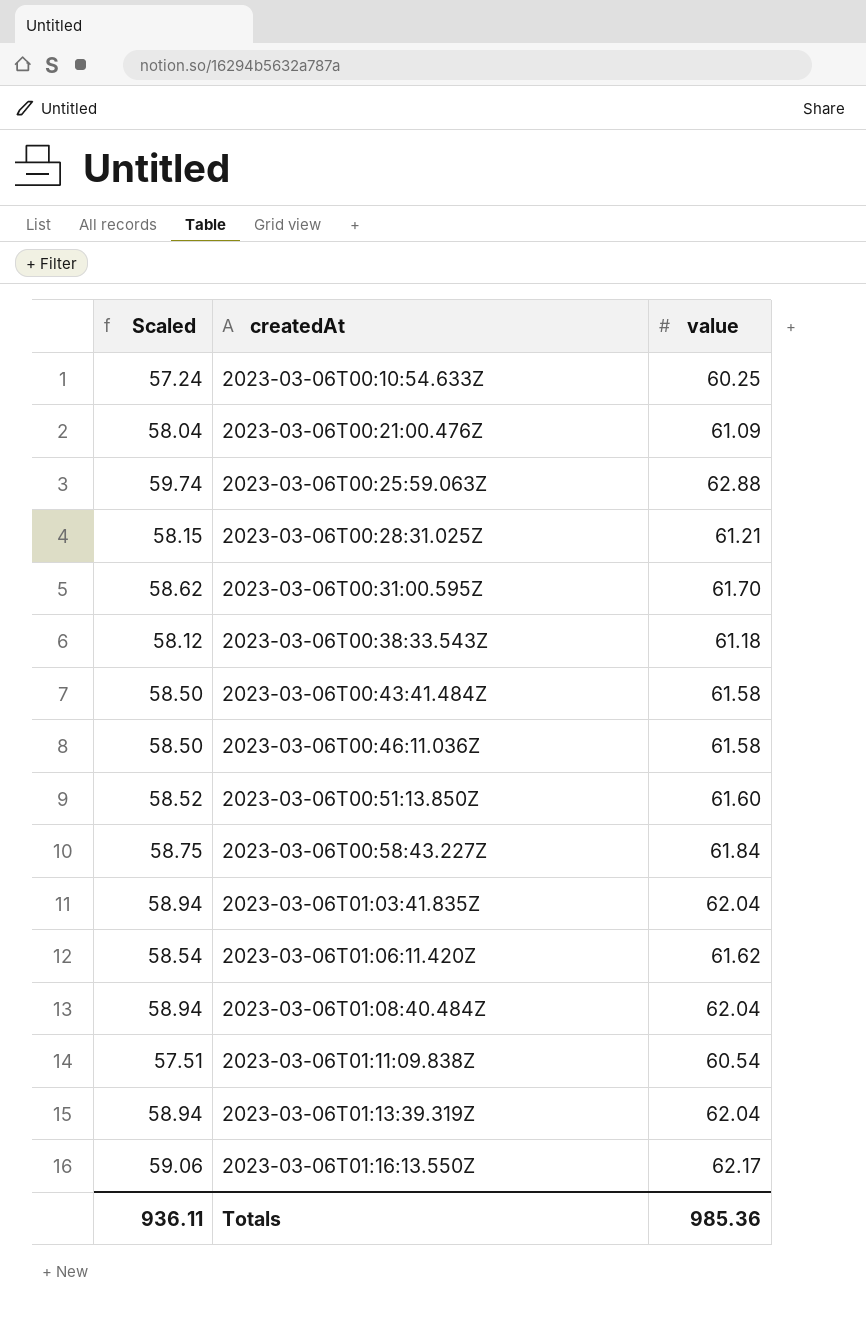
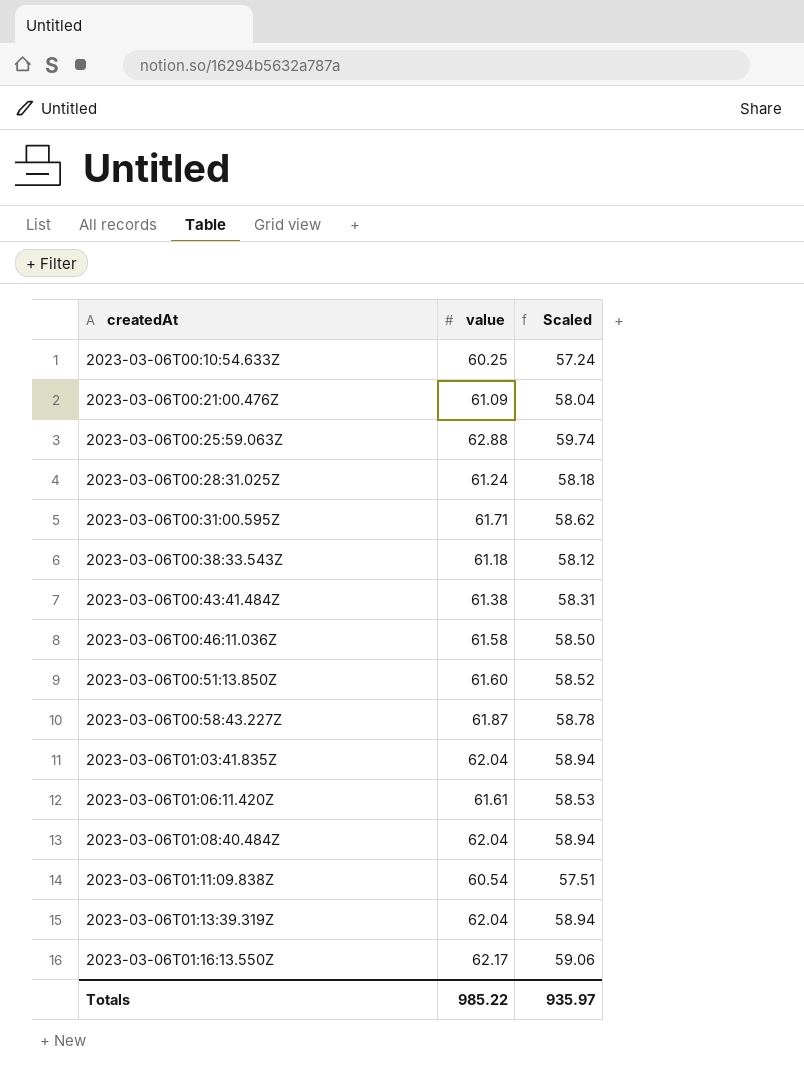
column Scaled | position: 1 -> 3
2023-03-06T00:28:31.025Z | value: 61.21 -> 61.24
2023-03-06T00:28:31.025Z | Scaled: 58.15 -> 58.18
2023-03-06T00:31:00.595Z | value: 61.70 -> 61.71
2023-03-06T00:43:41.484Z | value: 61.58 -> 61.38
2023-03-06T00:43:41.484Z | Scaled: 58.50 -> 58.31
2023-03-06T00:58:43.227Z | value: 61.84 -> 61.87
2023-03-06T00:58:43.227Z | Scaled: 58.75 -> 58.78
2023-03-06T01:06:11.420Z | value: 61.62 -> 61.61
2023-03-06T01:06:11.420Z | Scaled: 58.54 -> 58.53
Totals | value: 985.36 -> 985.22
Totals | Scaled: 936.11 -> 935.97

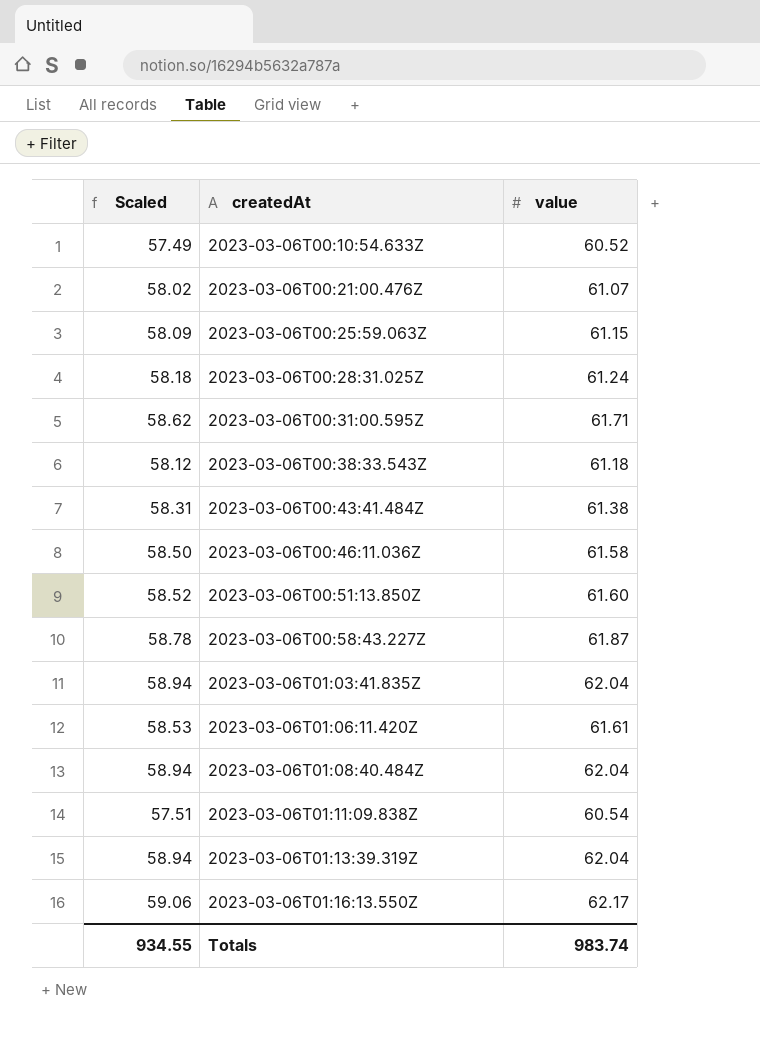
column Scaled | position: 3 -> 1
2023-03-06T00:10:54.633Z | Scaled: 57.24 -> 57.49
2023-03-06T00:10:54.633Z | value: 60.25 -> 60.52
2023-03-06T00:21:00.476Z | Scaled: 58.04 -> 58.02
2023-03-06T00:21:00.476Z | value: 61.09 -> 61.07
2023-03-06T00:25:59.063Z | Scaled: 59.74 -> 58.09
2023-03-06T00:25:59.063Z | value: 62.88 -> 61.15
Totals | Scaled: 935.97 -> 934.55
Totals | value: 985.22 -> 983.74

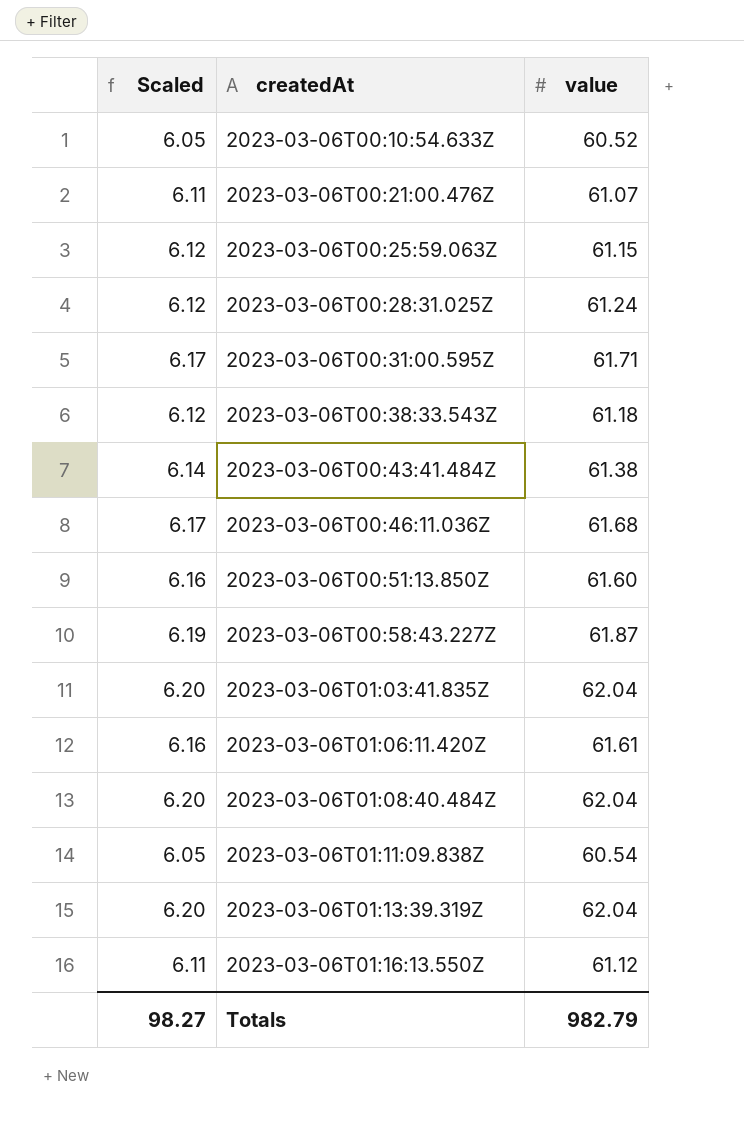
column Scaled | formula: [value] * 0.95 -> [value] * 0.1
2023-03-06T00:46:11.036Z | value: 61.58 -> 61.68
2023-03-06T01:16:13.550Z | value: 62.17 -> 61.12
Totals | Scaled: 934.55 -> 98.27
Totals | value: 983.74 -> 982.79

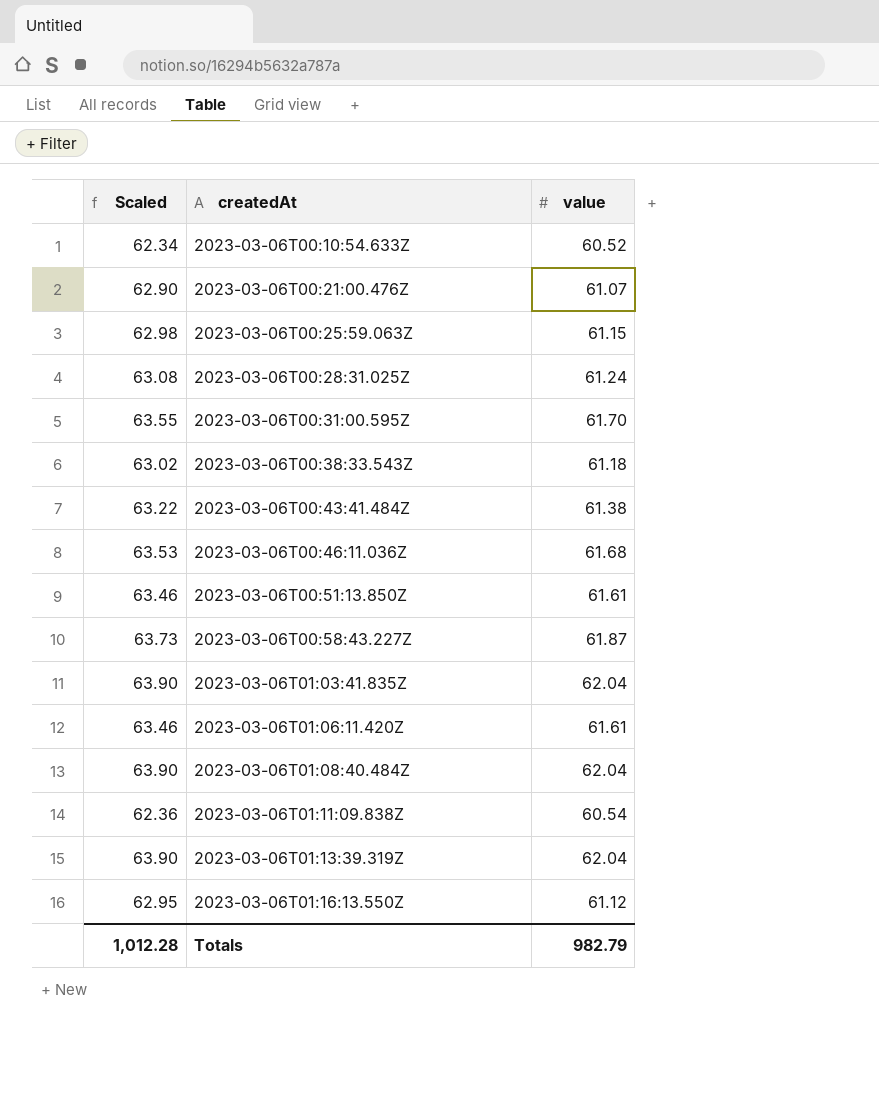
column Scaled | formula: [value] * 0.1 -> [value] * 1.03
2023-03-06T00:31:00.595Z | value: 61.71 -> 61.70
2023-03-06T00:51:13.850Z | value: 61.60 -> 61.61
Totals | Scaled: 98.27 -> 1,012.28

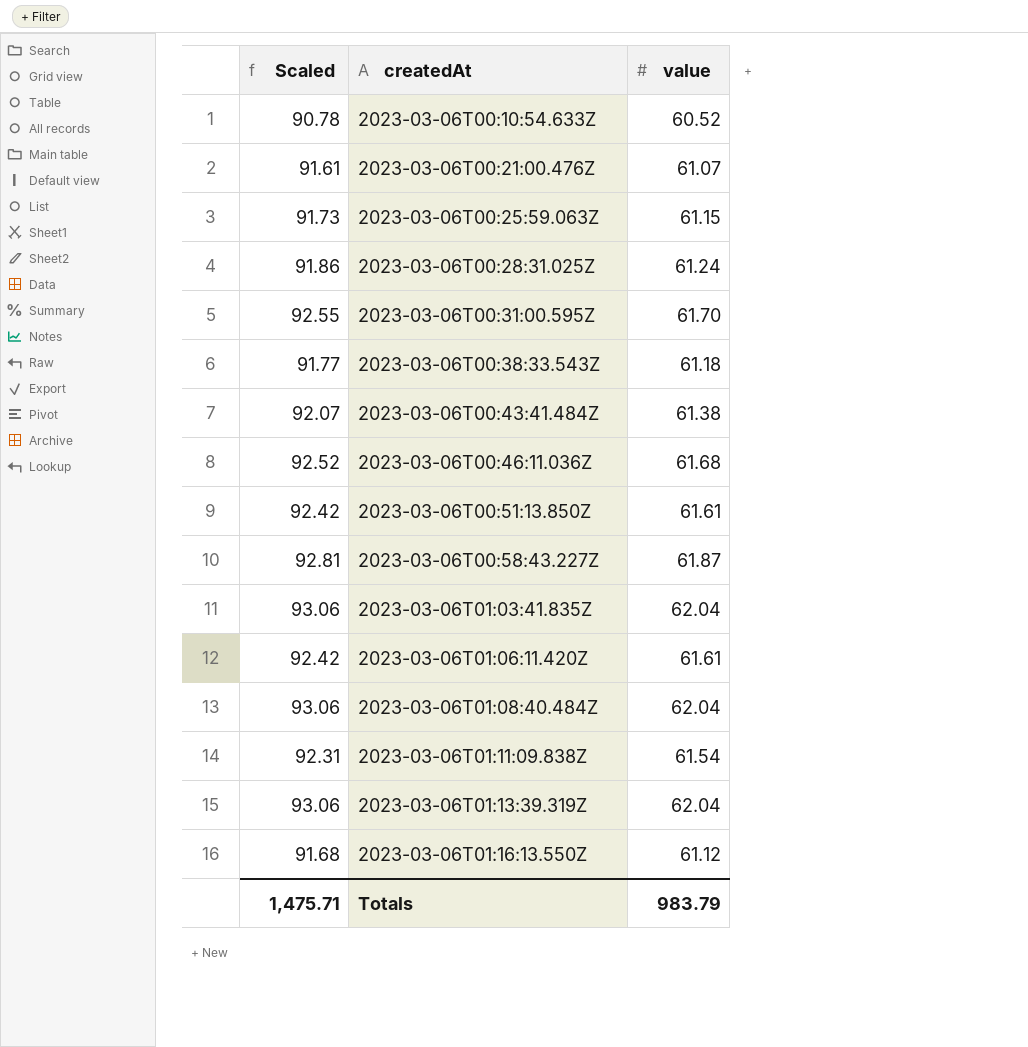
column Scaled | formula: [value] * 1.03 -> [value] * 1.5
2023-03-06T01:11:09.838Z | value: 60.54 -> 61.54
Totals | Scaled: 1,012.28 -> 1,475.71
Totals | value: 982.79 -> 983.79

